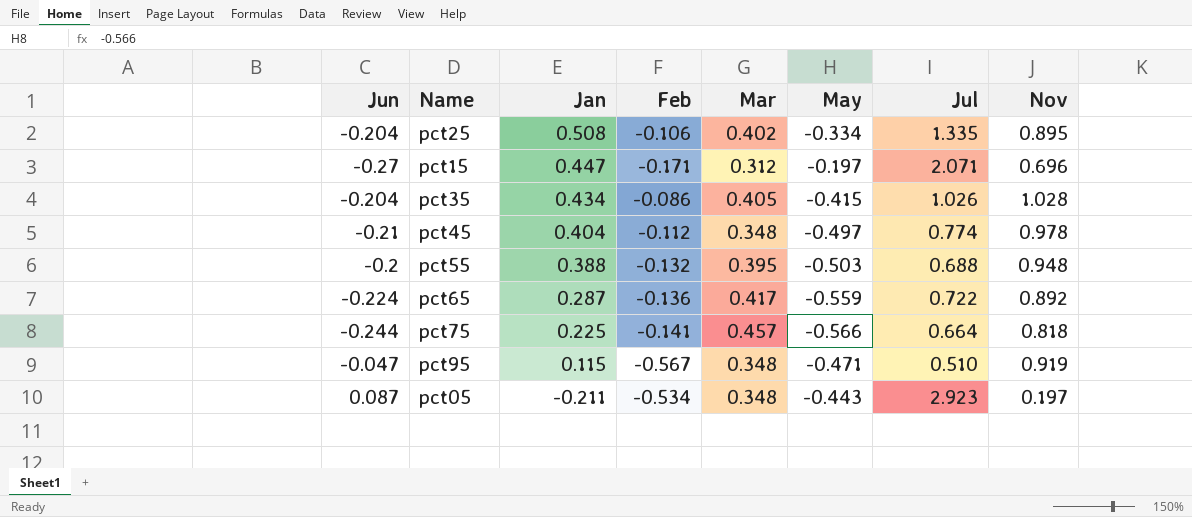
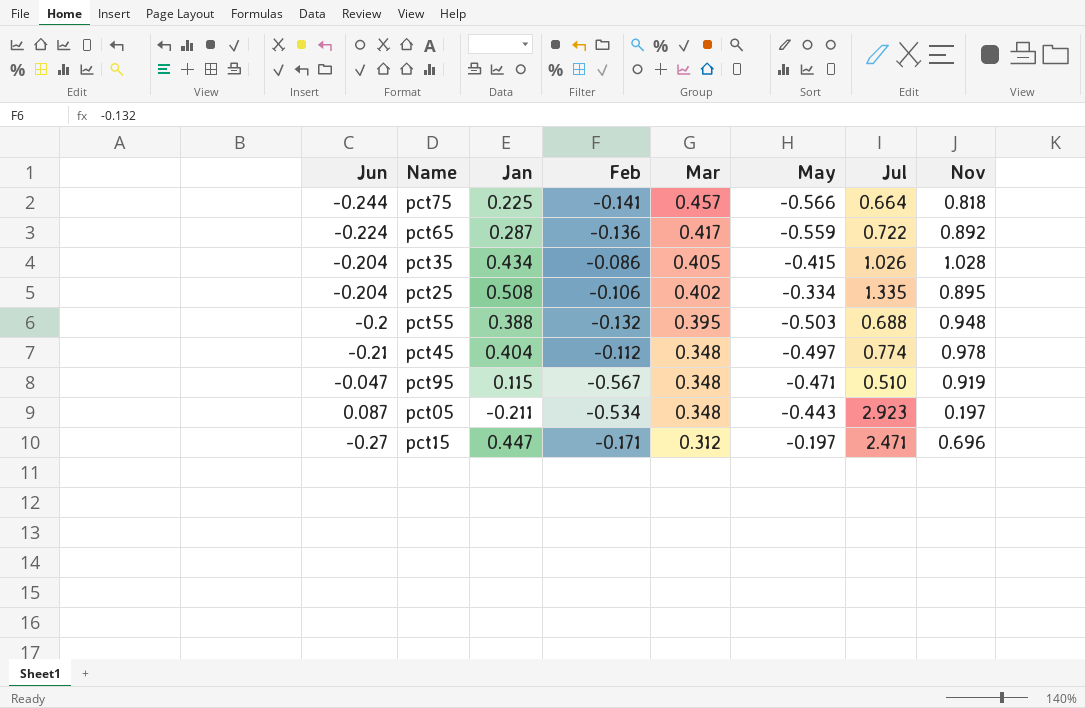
row order: Jan descending -> Mar descending
pct15 | Jul: 2.071 -> 2.471

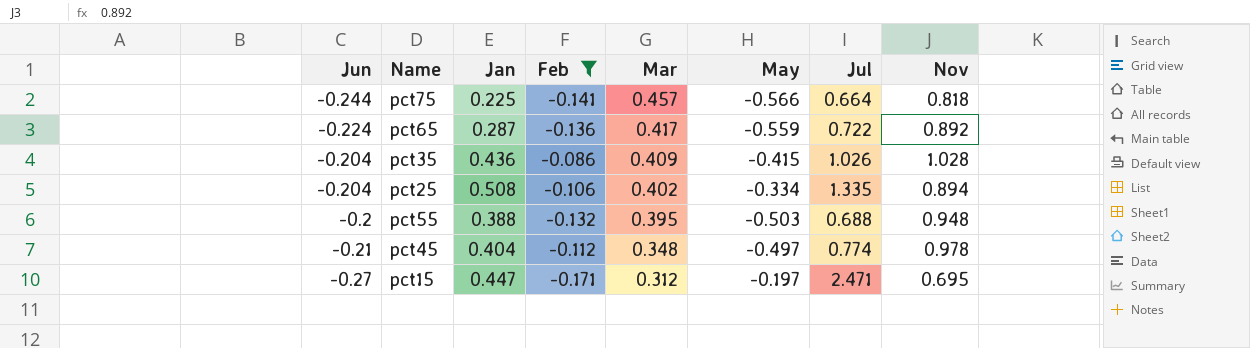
filter: none -> Feb >= -0.171
pct35 | Jan: 0.434 -> 0.436
pct35 | Mar: 0.405 -> 0.409
pct25 | Nov: 0.895 -> 0.894
pct15 | Nov: 0.696 -> 0.695

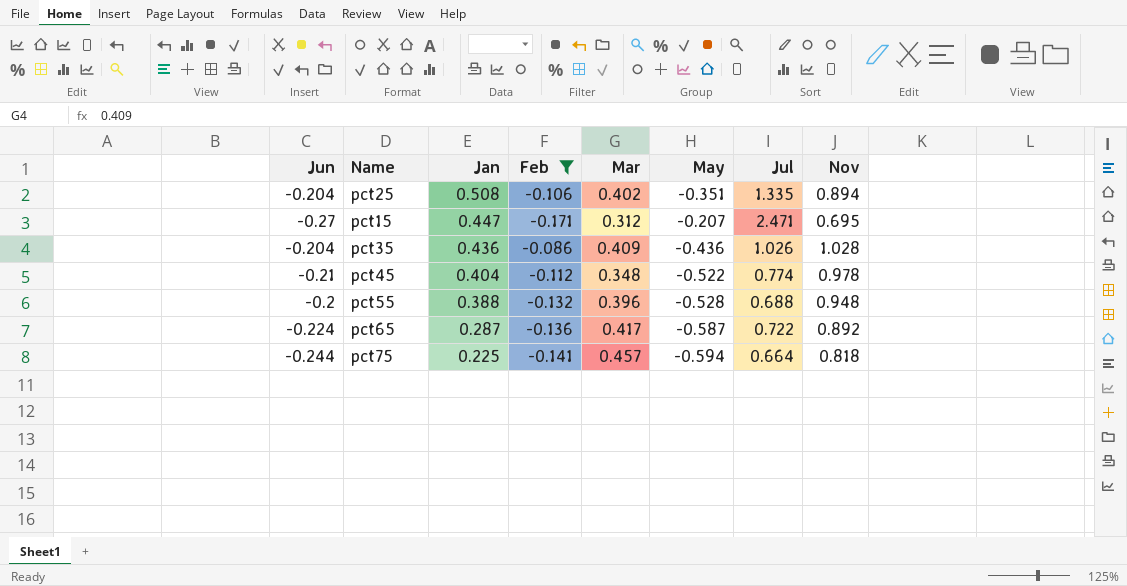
row order: Mar descending -> Jan descending
pct25 | May: -0.334 -> -0.351
pct15 | May: -0.197 -> -0.207
pct35 | May: -0.415 -> -0.436
pct45 | May: -0.497 -> -0.522
pct55 | Mar: 0.395 -> 0.396
pct55 | May: -0.503 -> -0.528
pct65 | May: -0.559 -> -0.587
pct75 | May: -0.566 -> -0.594

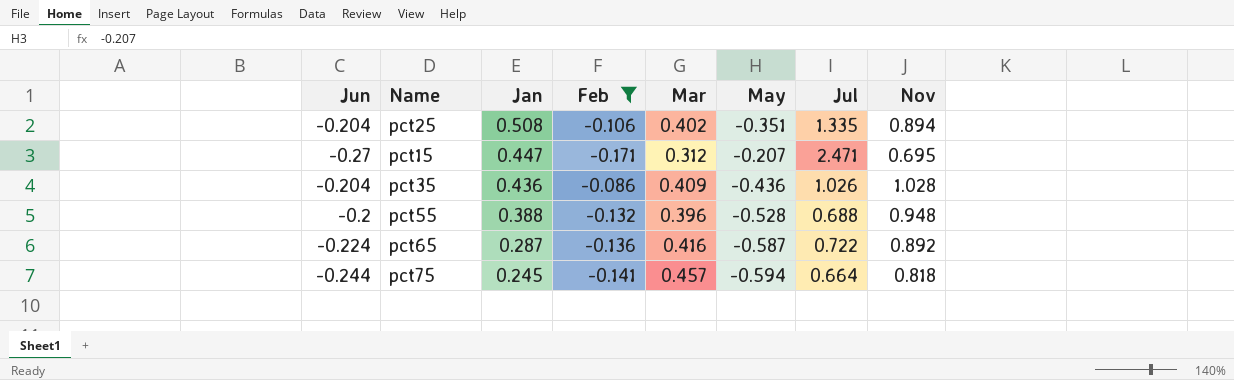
row pct45: -0.21 | 0.404 | -0.112 | 0.348 | -0.522 | 0.774 | 0.978 -> none
pct65 | Mar: 0.417 -> 0.416
pct75 | Jan: 0.225 -> 0.245

